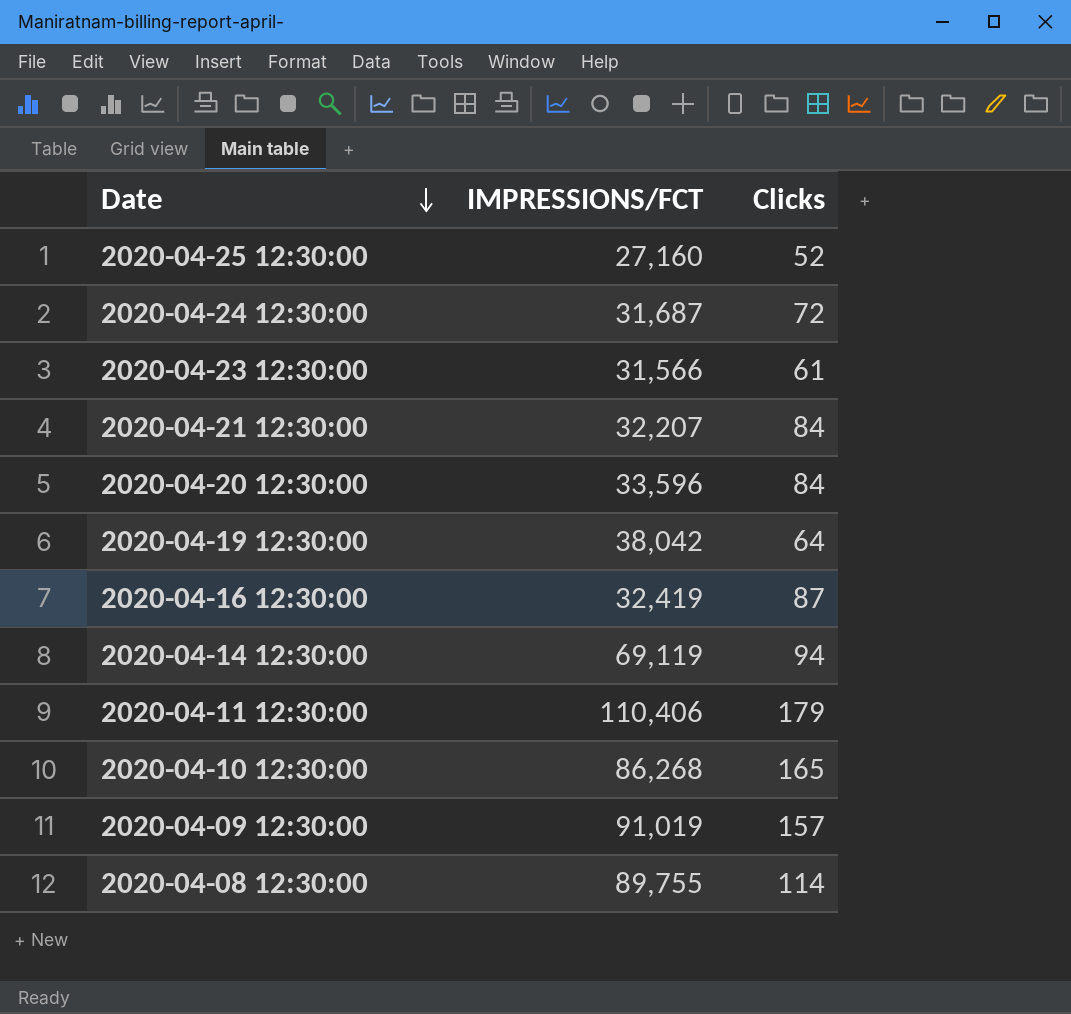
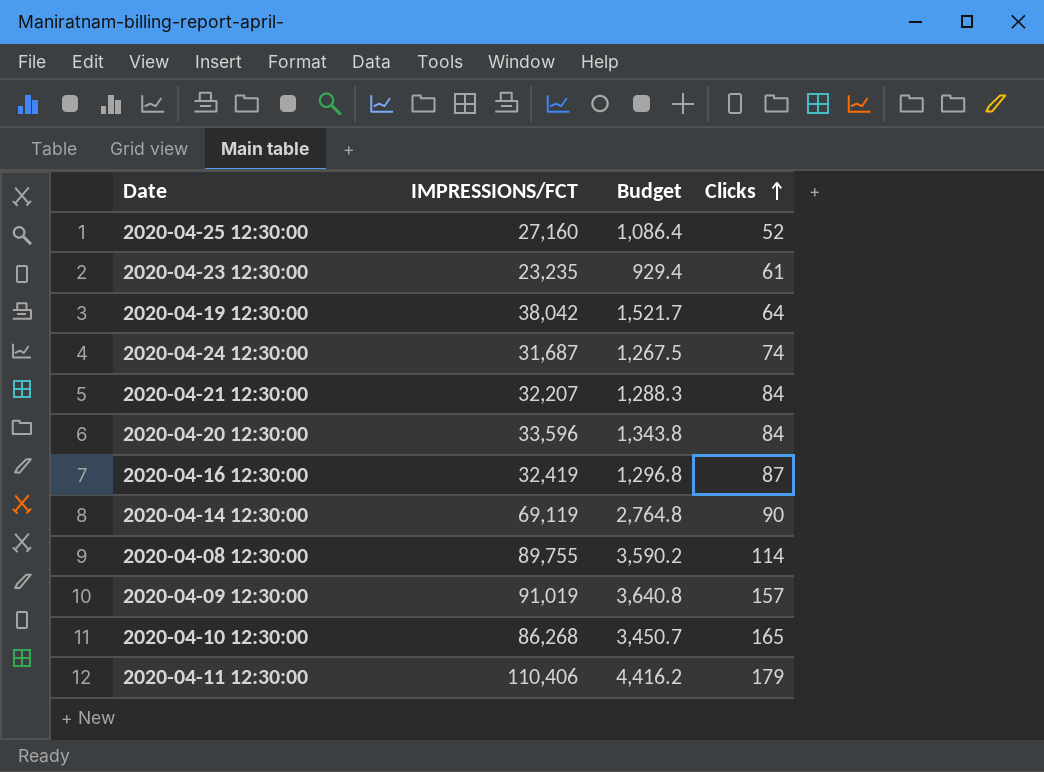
row order: Date descending -> Clicks ascending
column Budget | formula: none -> [IMPRESSIONS/FCT] * 0.04
2020-04-23 12:30:00 | IMPRESSIONS/FCT: 31,566 -> 23,235
2020-04-24 12:30:00 | Clicks: 72 -> 74
2020-04-14 12:30:00 | Clicks: 94 -> 90

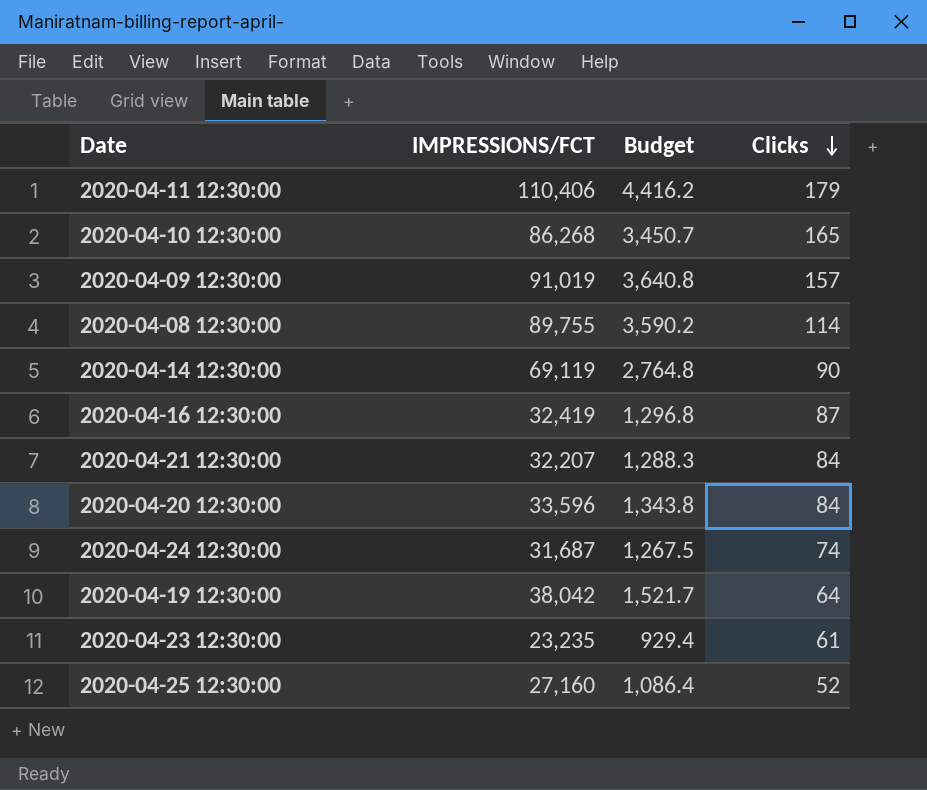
row order: Clicks ascending -> Clicks descending

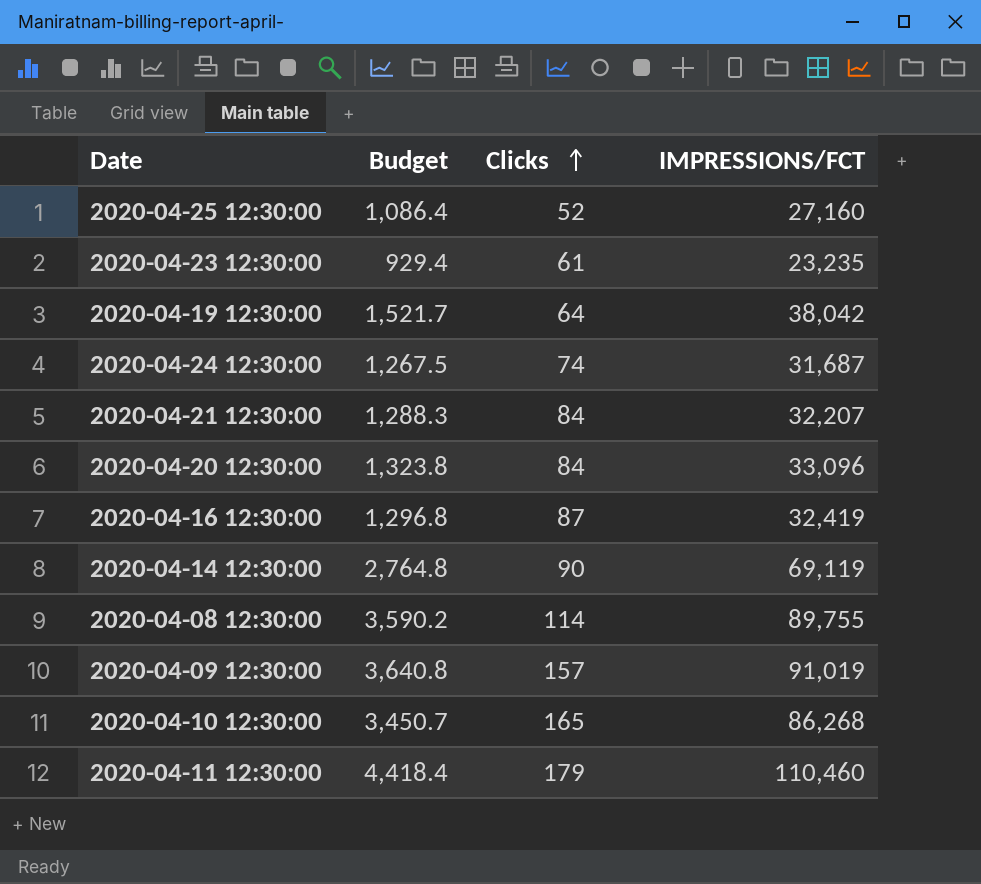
row order: Clicks descending -> Clicks ascending
column IMPRESSIONS/FCT | position: 2 -> 4
2020-04-20 12:30:00 | Budget: 1,343.8 -> 1,323.8
2020-04-20 12:30:00 | IMPRESSIONS/FCT: 33,596 -> 33,096
2020-04-11 12:30:00 | Budget: 4,416.2 -> 4,418.4
2020-04-11 12:30:00 | IMPRESSIONS/FCT: 110,406 -> 110,460

